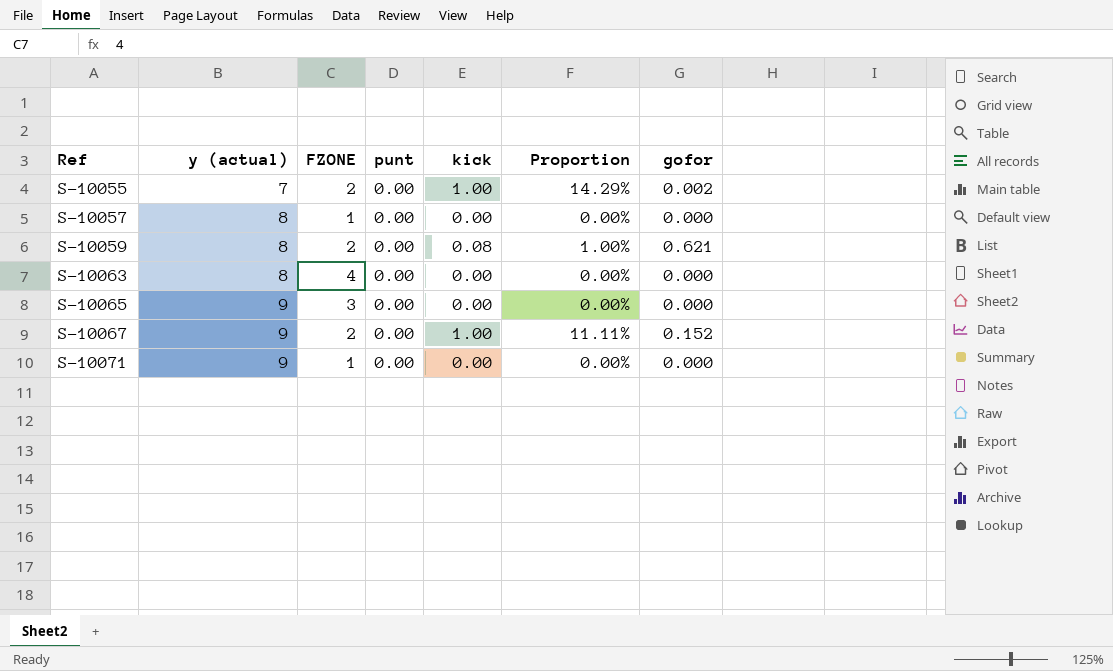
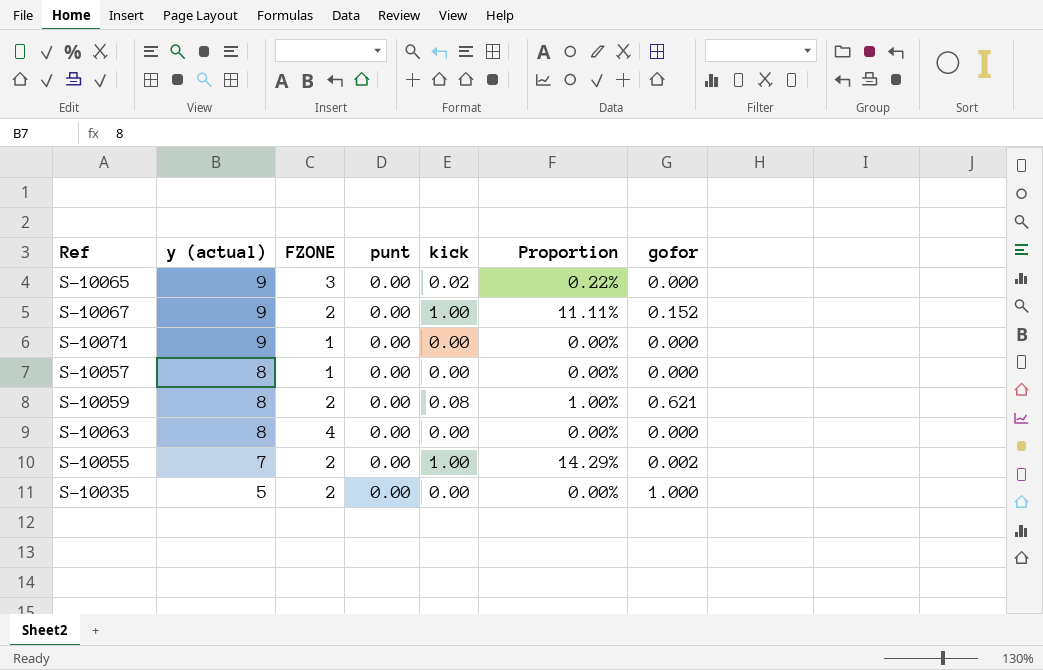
row order: Ref ascending -> y (actual) descending
S-10065 | kick: 0.00 -> 0.02
S-10065 | Proportion: 0.00% -> 0.22%
row S-10035: none -> 5 | 2 | 0.00 | 0.00 | 0.00% | 1.000

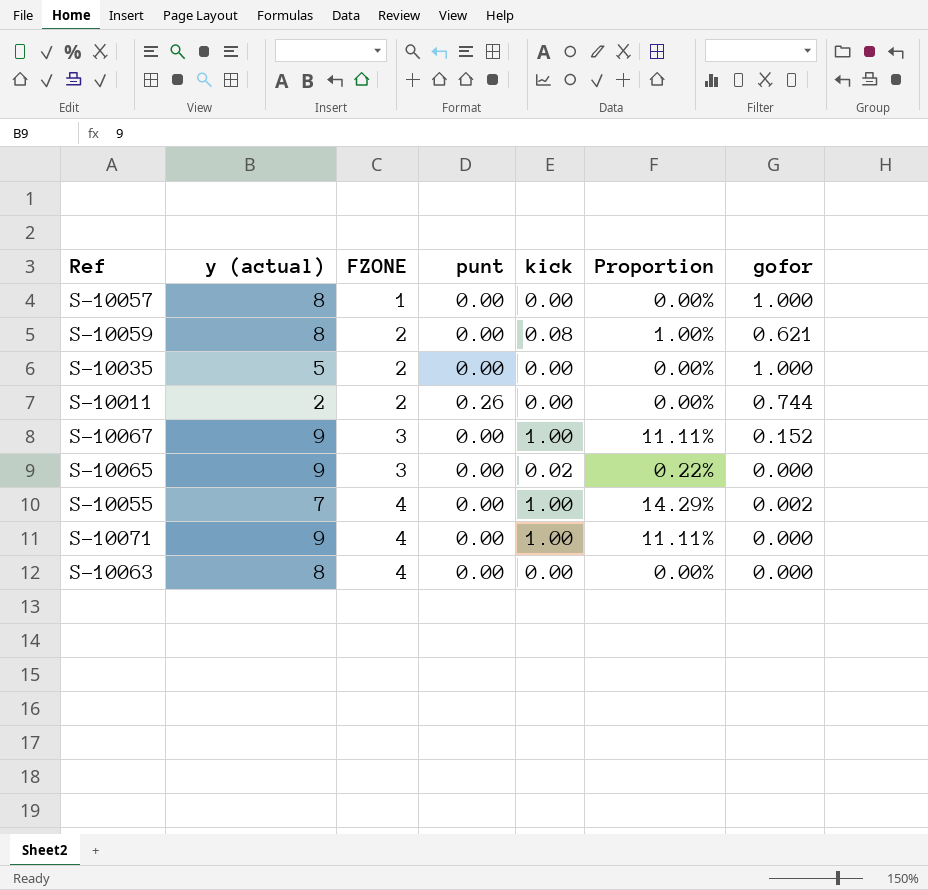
row order: y (actual) descending -> FZONE ascending
S-10057 | gofor: 0.000 -> 1.000
row S-10011: none -> 2 | 2 | 0.26 | 0.00 | 0.00% | 0.744
S-10067 | FZONE: 2 -> 3
S-10055 | FZONE: 2 -> 4
S-10071 | FZONE: 1 -> 4
S-10071 | kick: 0.00 -> 1.00
S-10071 | Proportion: 0.00% -> 11.11%

